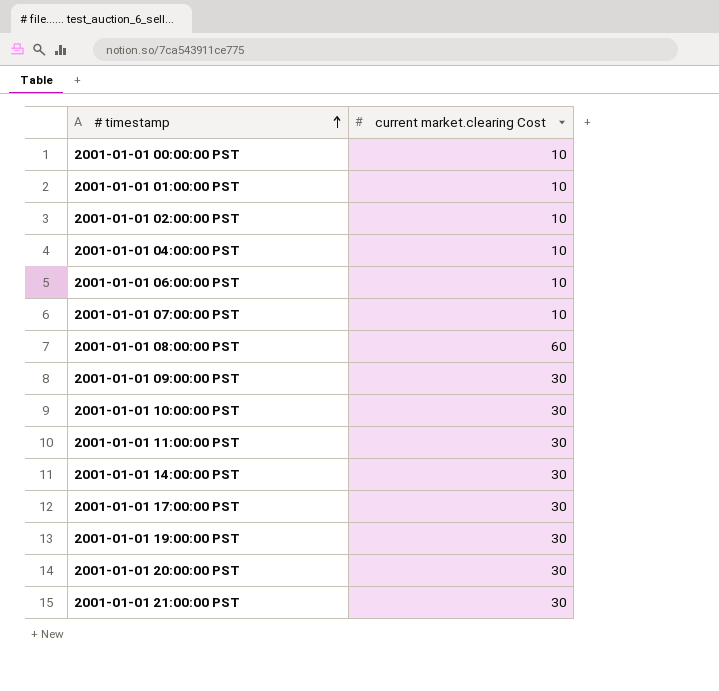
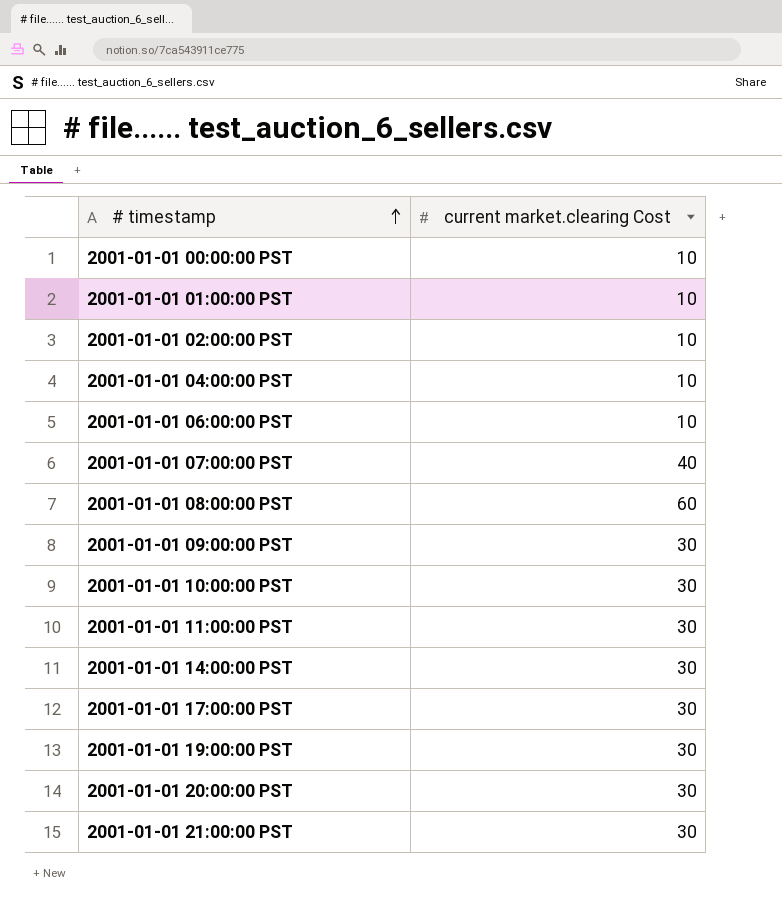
2001-01-01 07:00:00 PST | current market.clearing Cost: 10 -> 40

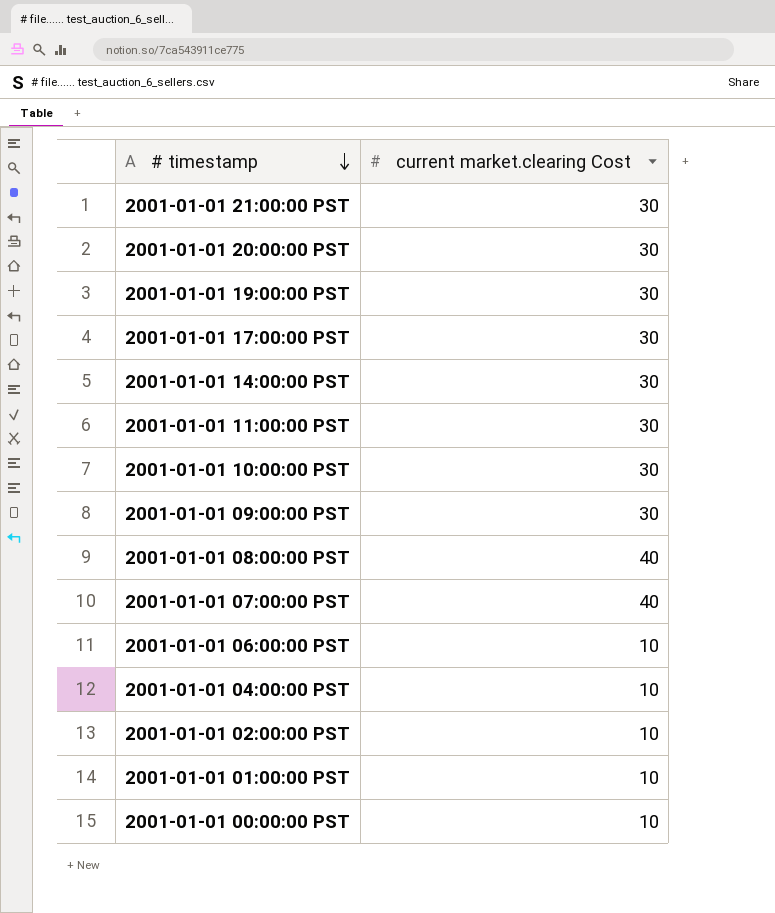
row order: # timestamp ascending -> # timestamp descending
2001-01-01 08:00:00 PST | current market.clearing Cost: 60 -> 40

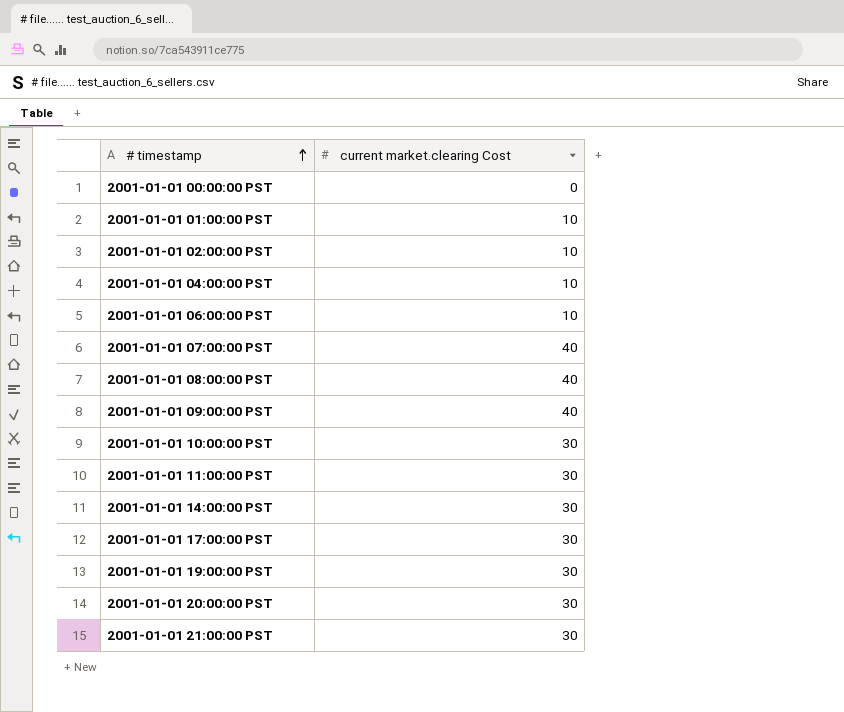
row order: # timestamp descending -> # timestamp ascending
2001-01-01 00:00:00 PST | current market.clearing Cost: 10 -> 0
2001-01-01 09:00:00 PST | current market.clearing Cost: 30 -> 40

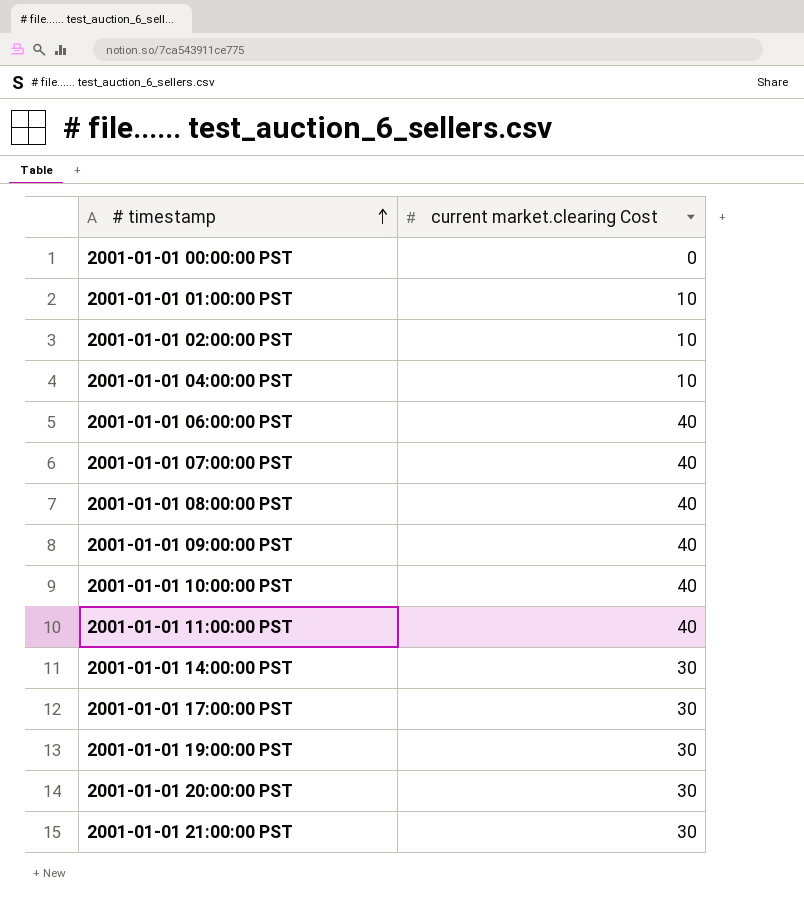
2001-01-01 06:00:00 PST | current market.clearing Cost: 10 -> 40
2001-01-01 10:00:00 PST | current market.clearing Cost: 30 -> 40
2001-01-01 11:00:00 PST | current market.clearing Cost: 30 -> 40

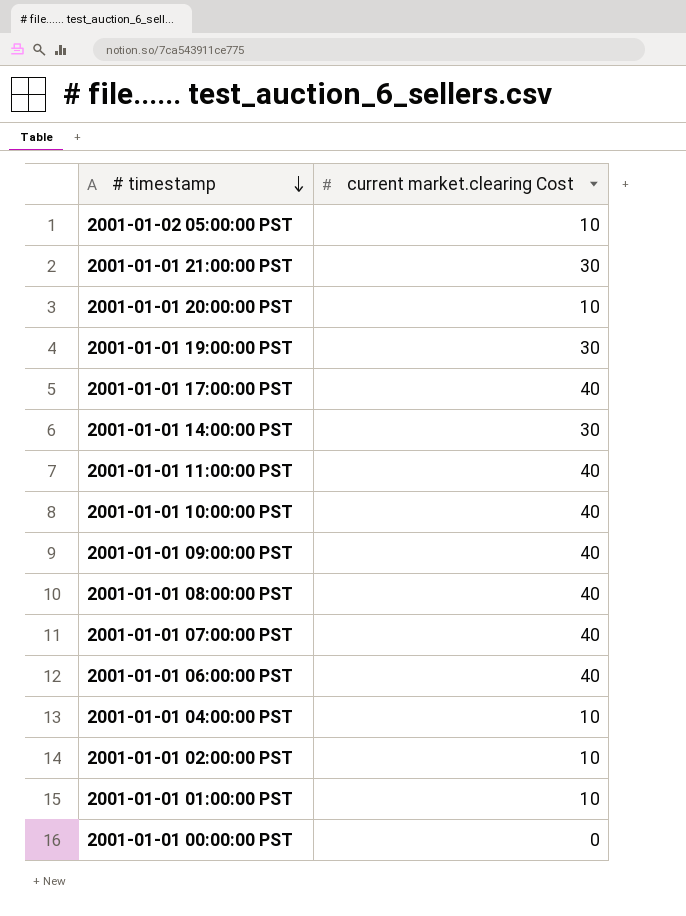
row order: # timestamp ascending -> # timestamp descending
row 2001-01-02 05:00:00 PST: none -> 10
2001-01-01 20:00:00 PST | current market.clearing Cost: 30 -> 10
2001-01-01 17:00:00 PST | current market.clearing Cost: 30 -> 40

